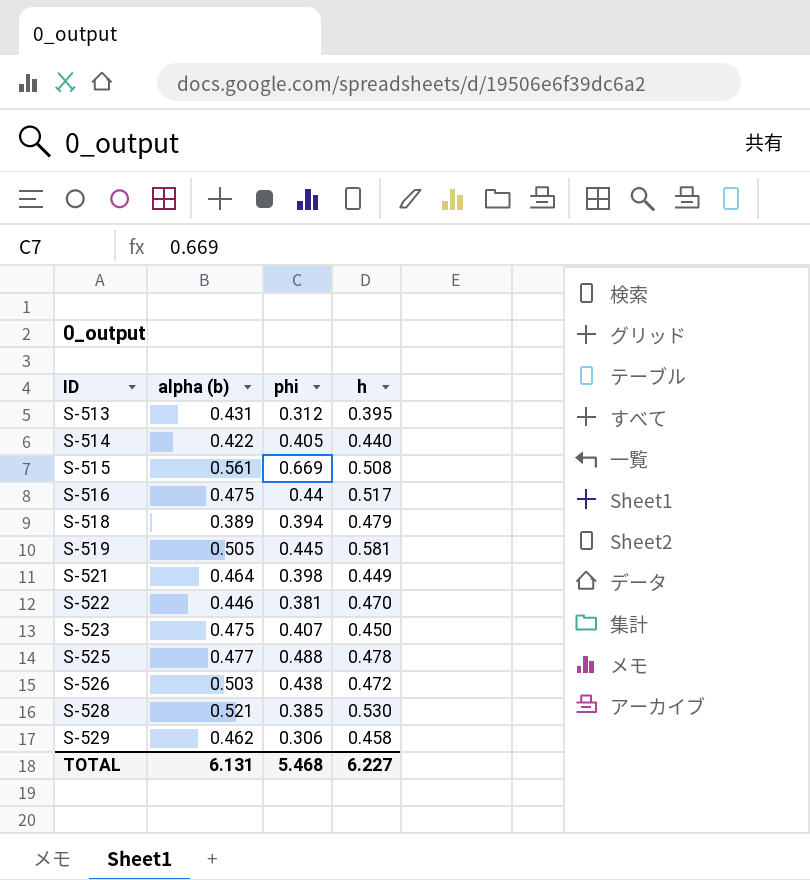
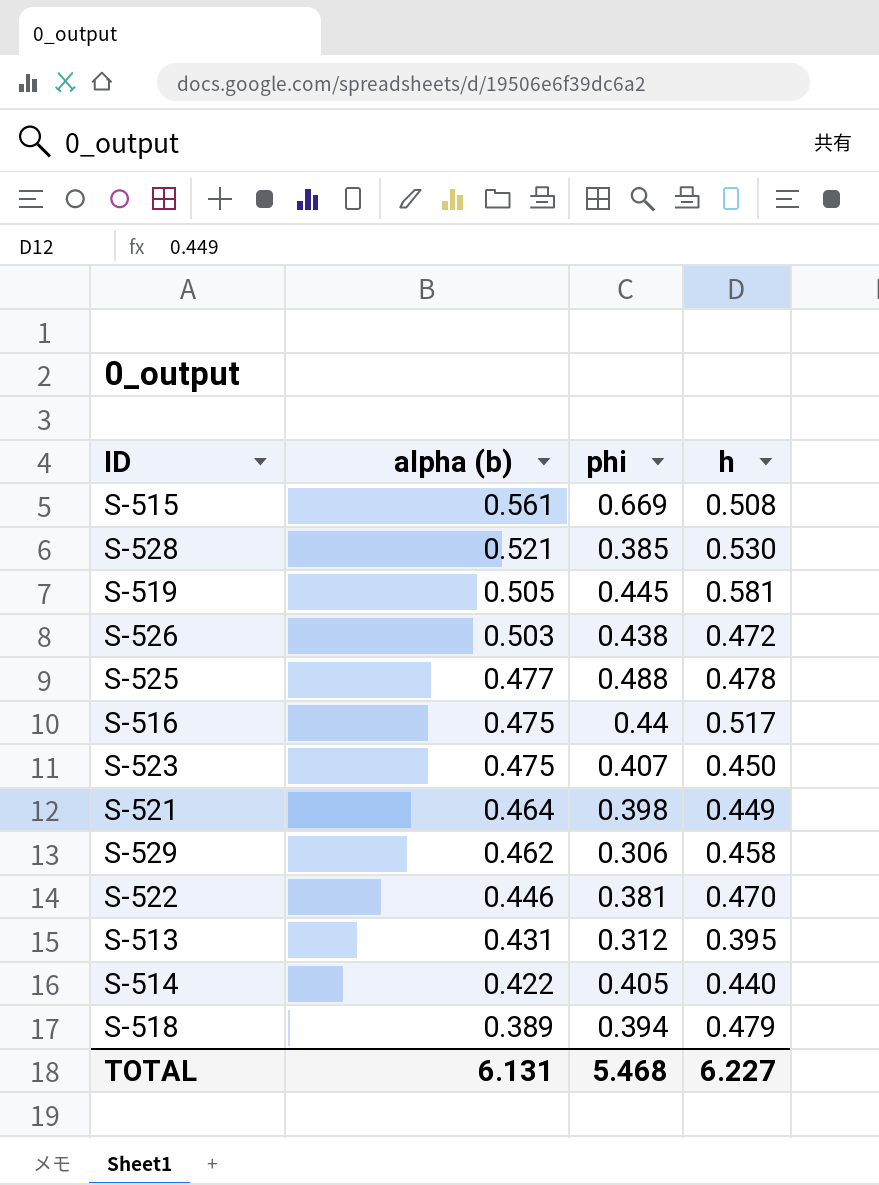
row order: ID ascending -> alpha (b) descending

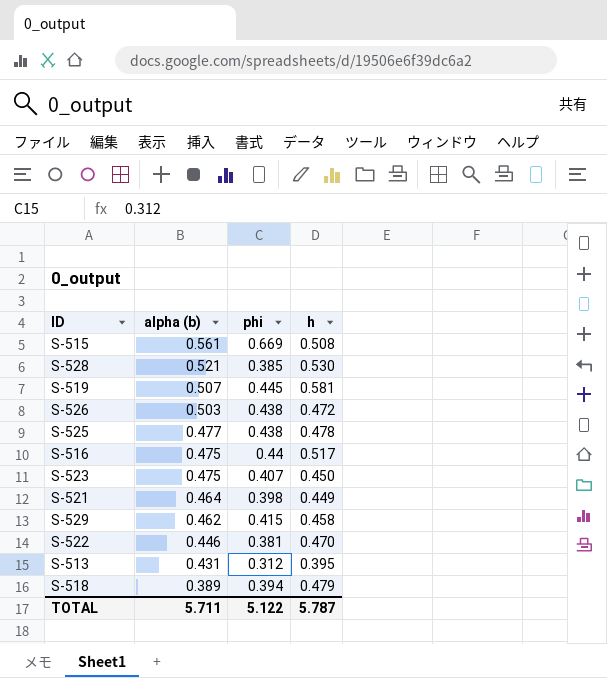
row S-514: 0.422 | 0.405 | 0.440 -> none
S-519 | alpha (b): 0.505 -> 0.507
S-525 | phi: 0.488 -> 0.438
S-529 | phi: 0.306 -> 0.415
TOTAL | alpha (b): 6.131 -> 5.711
TOTAL | phi: 5.468 -> 5.122
TOTAL | h: 6.227 -> 5.787

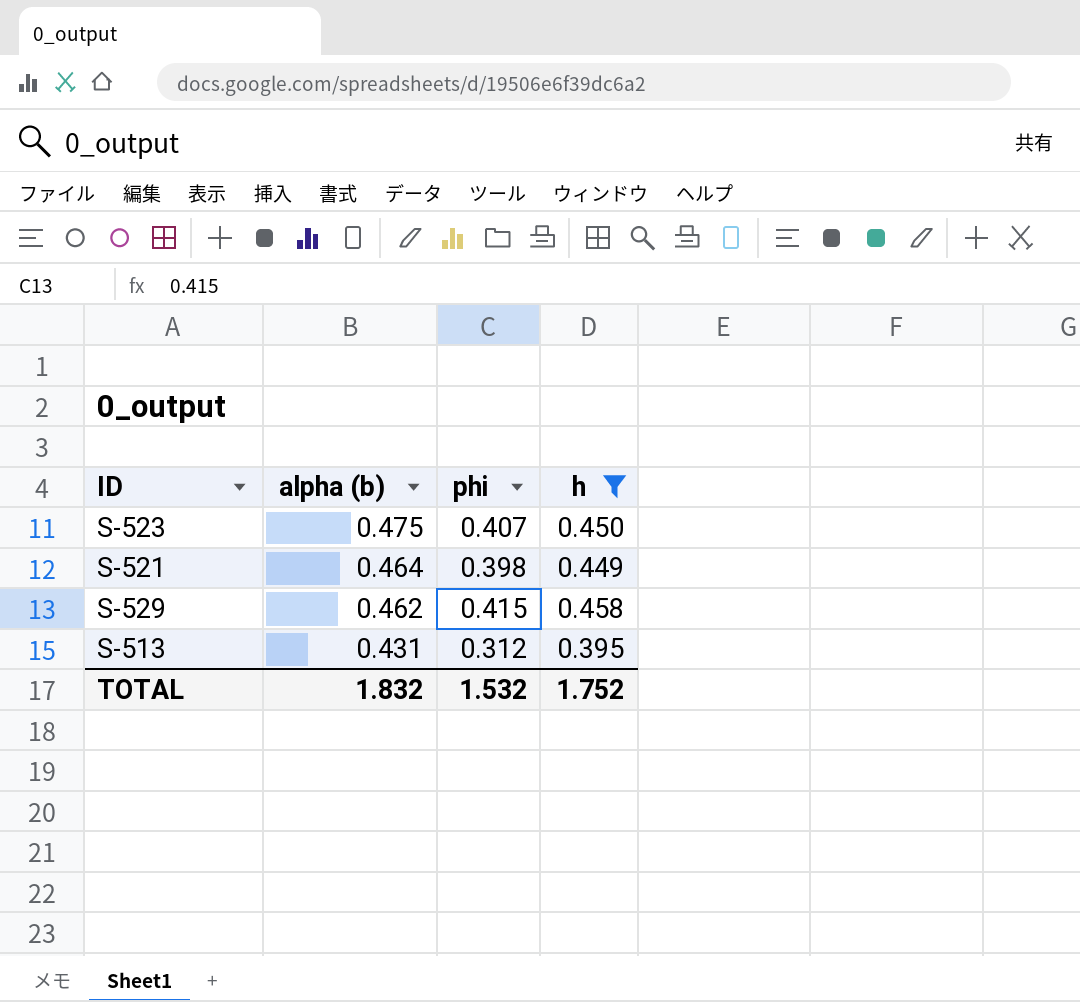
filter: none -> h <= 0.458
TOTAL | alpha (b): 5.711 -> 1.832
TOTAL | phi: 5.122 -> 1.532
TOTAL | h: 5.787 -> 1.752

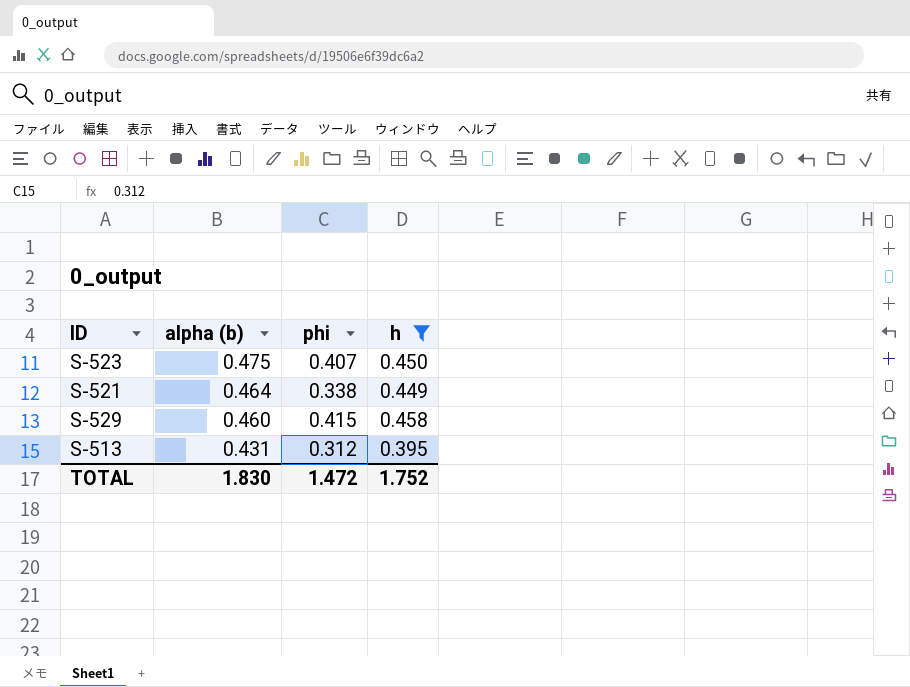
S-521 | phi: 0.398 -> 0.338
S-529 | alpha (b): 0.462 -> 0.460
TOTAL | alpha (b): 1.832 -> 1.830
TOTAL | phi: 1.532 -> 1.472

